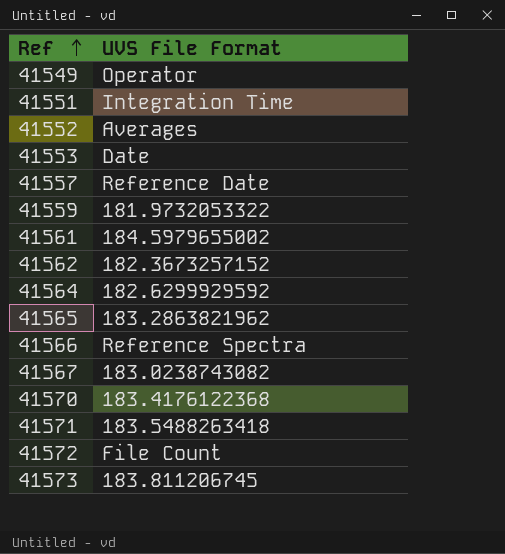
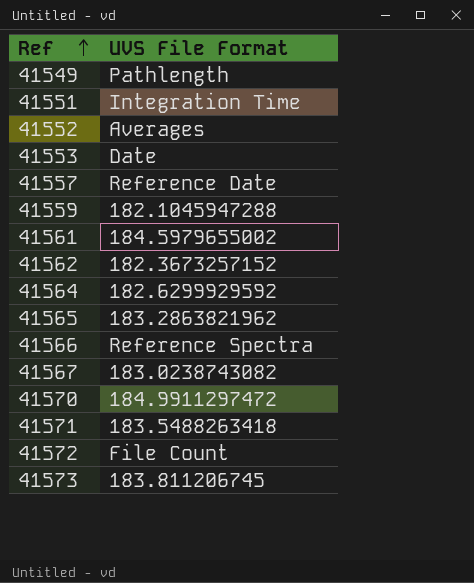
41549 | UVS File Format: Operator -> Pathlength
41559 | UVS File Format: 181.9732053322 -> 182.1045947288
41570 | UVS File Format: 183.4176122368 -> 184.9911297472

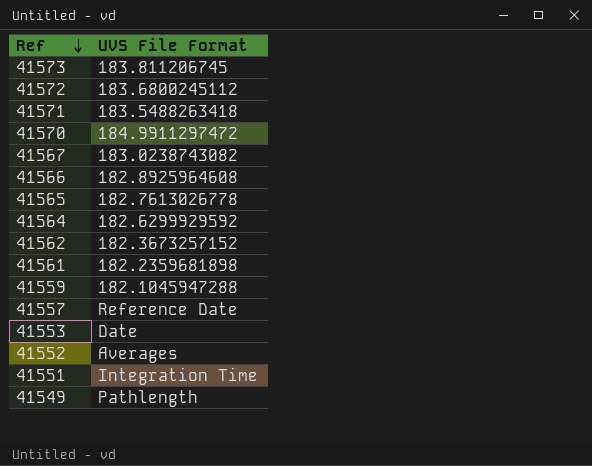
row order: Ref ascending -> Ref descending
41572 | UVS File Format: File Count -> 183.6800245112
41566 | UVS File Format: Reference Spectra -> 182.8925964608
41565 | UVS File Format: 183.2863821962 -> 182.7613026778
41561 | UVS File Format: 184.5979655002 -> 182.2359681898

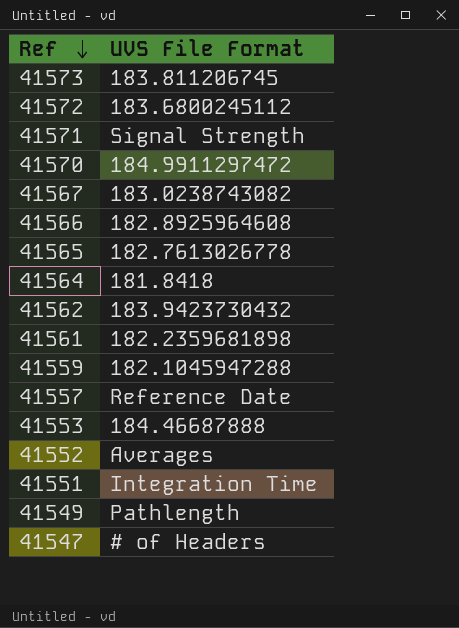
41571 | UVS File Format: 183.5488263418 -> Signal Strength
41564 | UVS File Format: 182.6299929592 -> 181.8418
41562 | UVS File Format: 182.3673257152 -> 183.9423730432
41553 | UVS File Format: Date -> 184.46687888
row 41547: none -> # of Headers

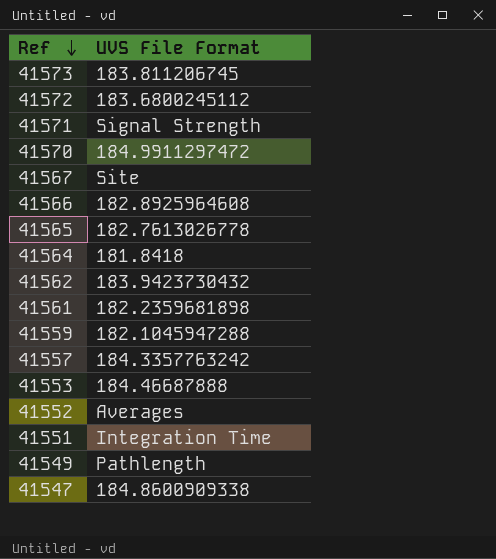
41567 | UVS File Format: 183.0238743082 -> Site
41557 | UVS File Format: Reference Date -> 184.3357763242
41547 | UVS File Format: # of Headers -> 184.8600909338

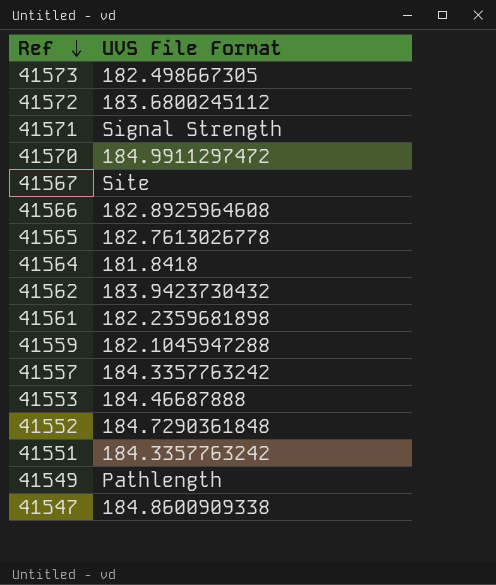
41573 | UVS File Format: 183.811206745 -> 182.498667305
41552 | UVS File Format: Averages -> 184.7290361848
41551 | UVS File Format: Integration Time -> 184.3357763242

